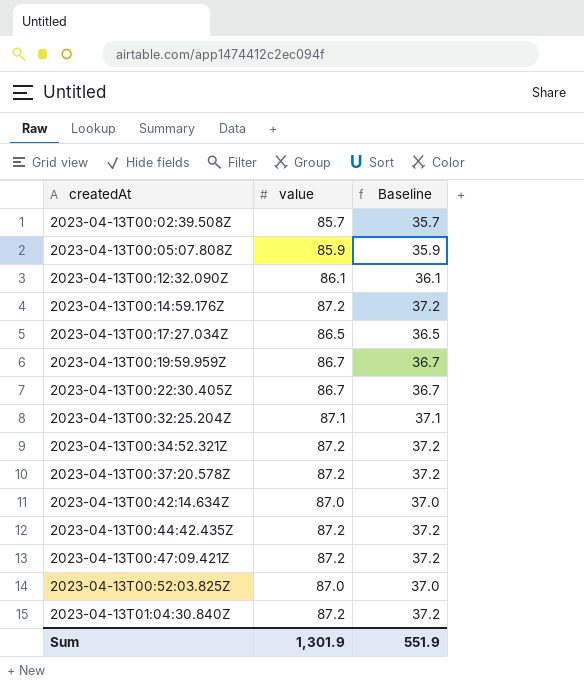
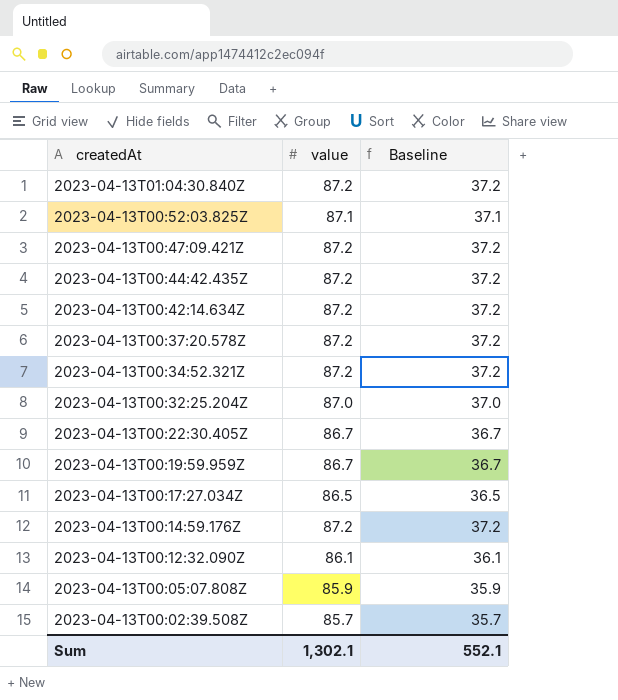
row order: createdAt ascending -> createdAt descending
2023-04-13T00:52:03.825Z | value: 87.0 -> 87.1
2023-04-13T00:52:03.825Z | Baseline: 37.0 -> 37.1
2023-04-13T00:42:14.634Z | value: 87.0 -> 87.2
2023-04-13T00:42:14.634Z | Baseline: 37.0 -> 37.2
2023-04-13T00:32:25.204Z | value: 87.1 -> 87.0
2023-04-13T00:32:25.204Z | Baseline: 37.1 -> 37.0
Sum | value: 1,301.9 -> 1,302.1
Sum | Baseline: 551.9 -> 552.1

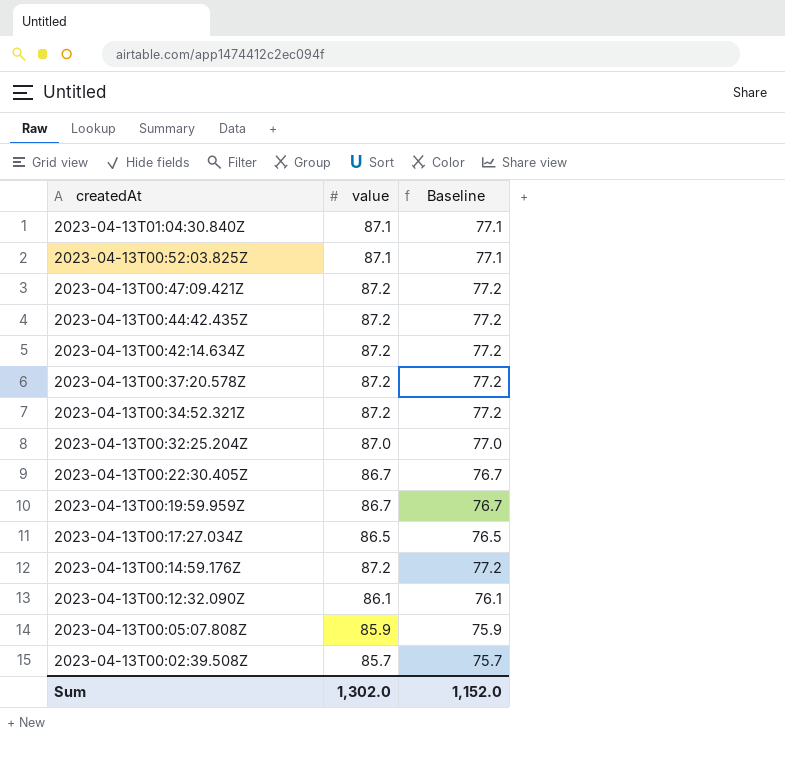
column Baseline | formula: [value] - 50 -> [value] - 10
2023-04-13T01:04:30.840Z | value: 87.2 -> 87.1
Sum | value: 1,302.1 -> 1,302.0
Sum | Baseline: 552.1 -> 1,152.0

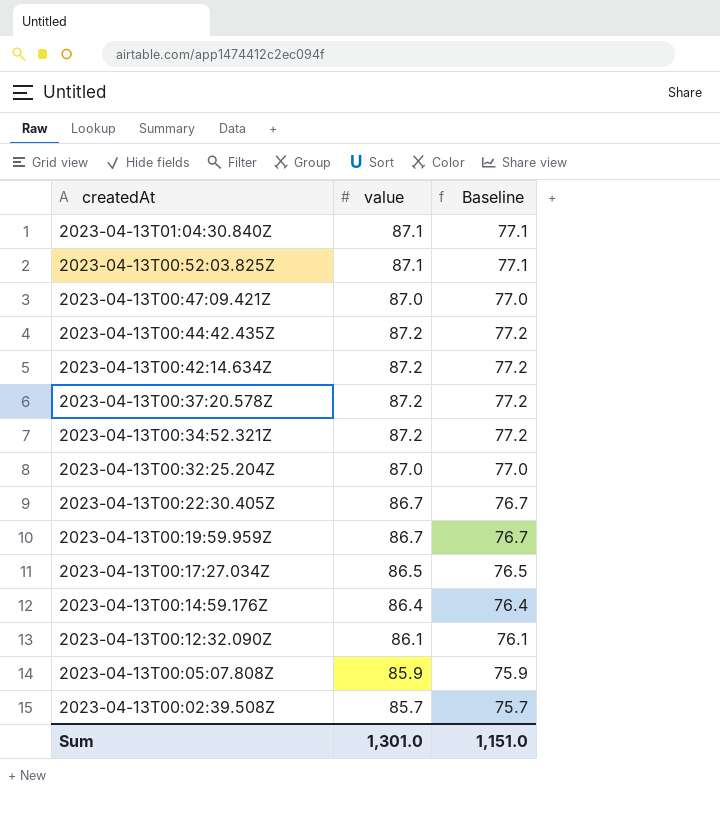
2023-04-13T00:47:09.421Z | value: 87.2 -> 87.0
2023-04-13T00:47:09.421Z | Baseline: 77.2 -> 77.0
2023-04-13T00:14:59.176Z | value: 87.2 -> 86.4
2023-04-13T00:14:59.176Z | Baseline: 77.2 -> 76.4
Sum | value: 1,302.0 -> 1,301.0
Sum | Baseline: 1,152.0 -> 1,151.0

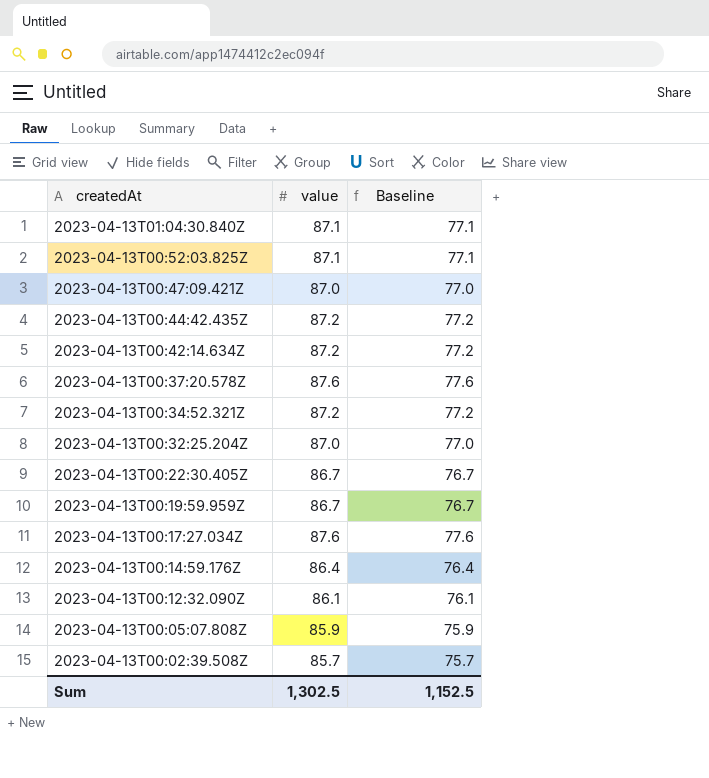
2023-04-13T00:37:20.578Z | value: 87.2 -> 87.6
2023-04-13T00:37:20.578Z | Baseline: 77.2 -> 77.6
2023-04-13T00:17:27.034Z | value: 86.5 -> 87.6
2023-04-13T00:17:27.034Z | Baseline: 76.5 -> 77.6
Sum | value: 1,301.0 -> 1,302.5
Sum | Baseline: 1,151.0 -> 1,152.5

